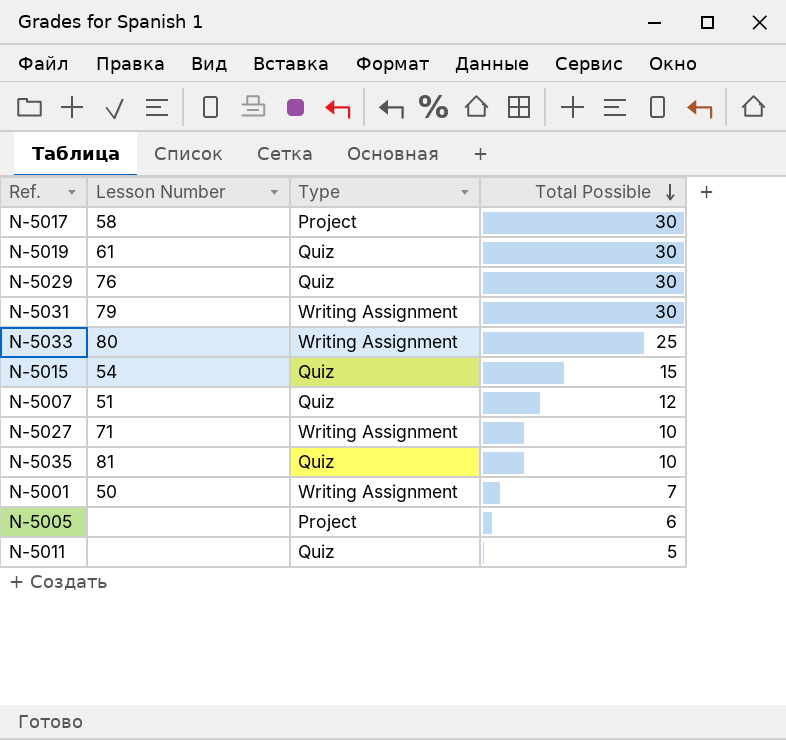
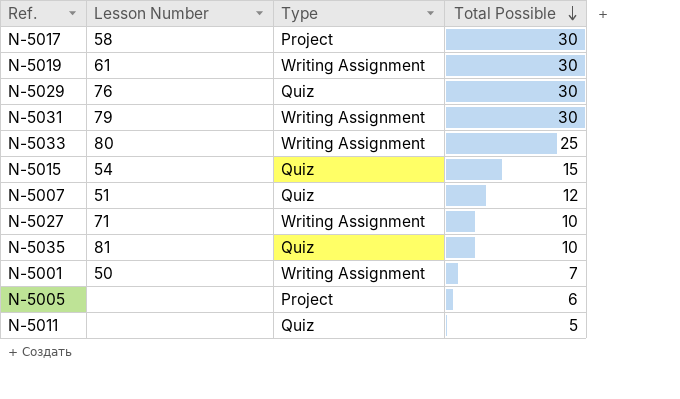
N-5019 | Type: Quiz -> Writing Assignment

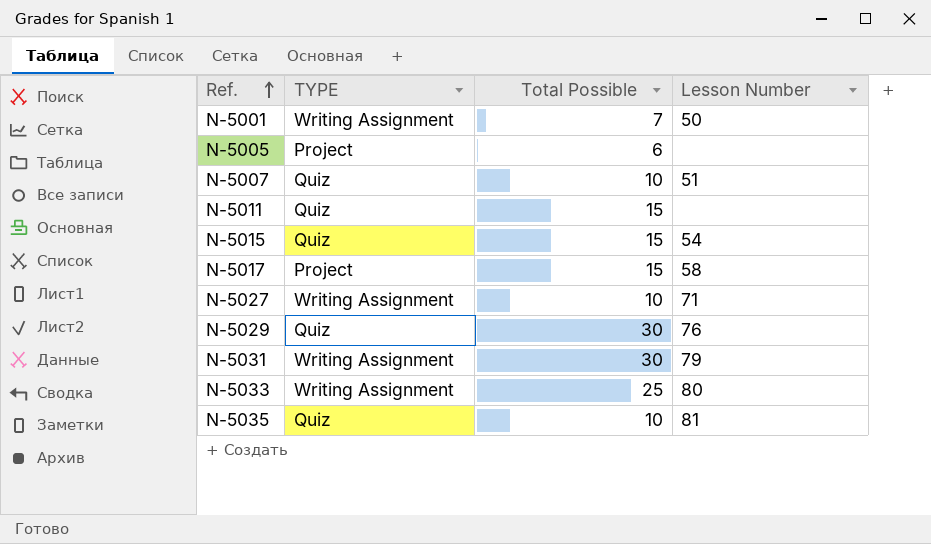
row order: Total Possible descending -> Ref. ascending
column name: Type -> TYPE
column Lesson Number | position: 2 -> 4
row N-5019: 61 | Writing Assignment | 30 -> none
N-5007 | Total Possible: 12 -> 10
N-5011 | Total Possible: 5 -> 15
N-5017 | Total Possible: 30 -> 15

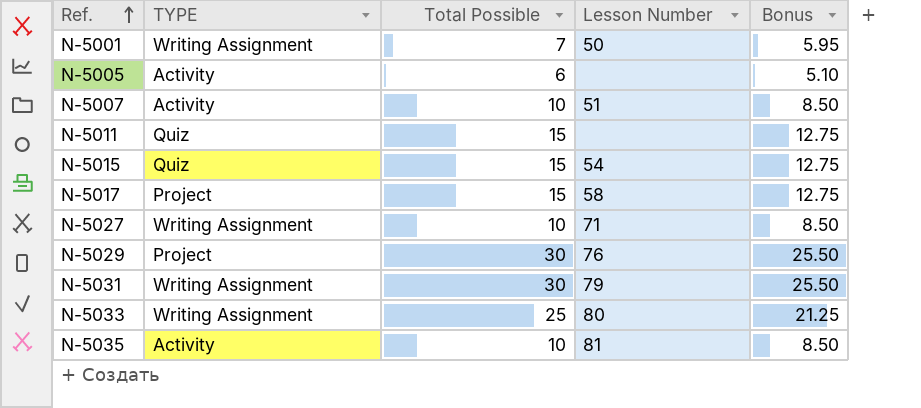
column Bonus | formula: none -> [Total Possible] * 0.85
N-5005 | TYPE: Project -> Activity
N-5007 | TYPE: Quiz -> Activity
N-5029 | TYPE: Quiz -> Project
N-5035 | TYPE: Quiz -> Activity

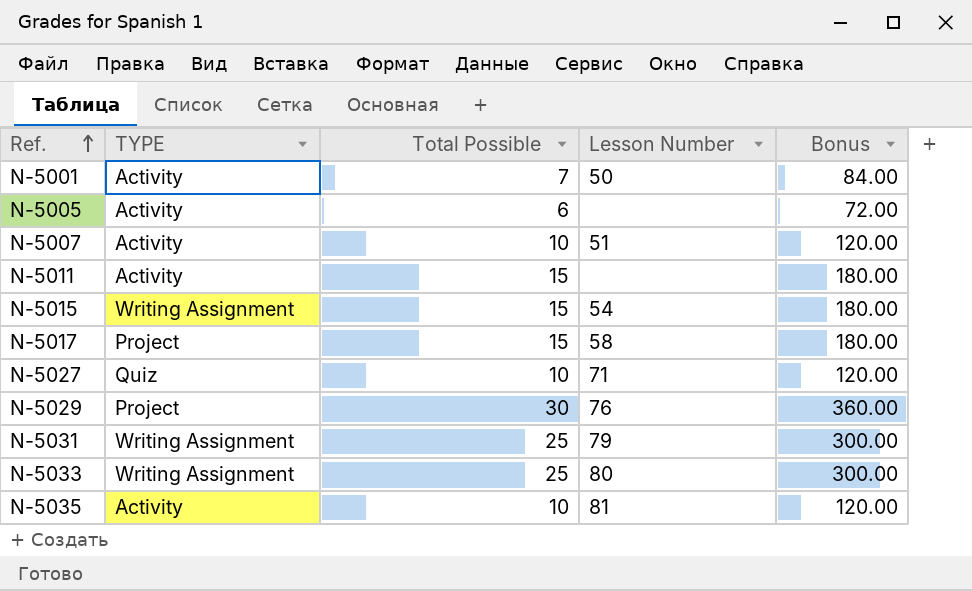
column Bonus | formula: [Total Possible] * 0.85 -> [Total Possible] * 12
N-5001 | TYPE: Writing Assignment -> Activity
N-5011 | TYPE: Quiz -> Activity
N-5015 | TYPE: Quiz -> Writing Assignment
N-5027 | TYPE: Writing Assignment -> Quiz
N-5031 | Total Possible: 30 -> 25

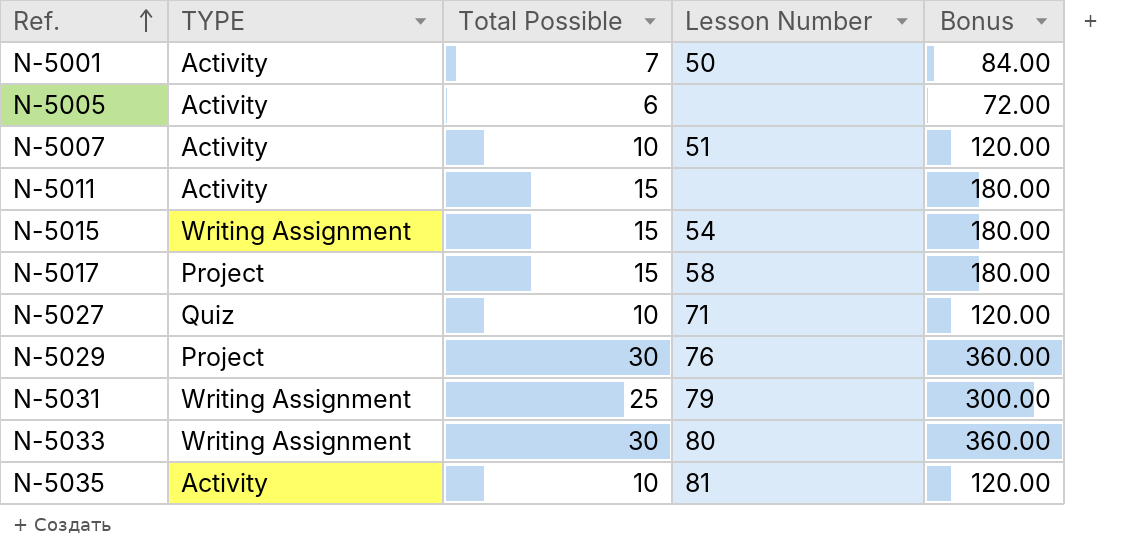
N-5033 | Total Possible: 25 -> 30
N-5033 | Bonus: 300.00 -> 360.00

